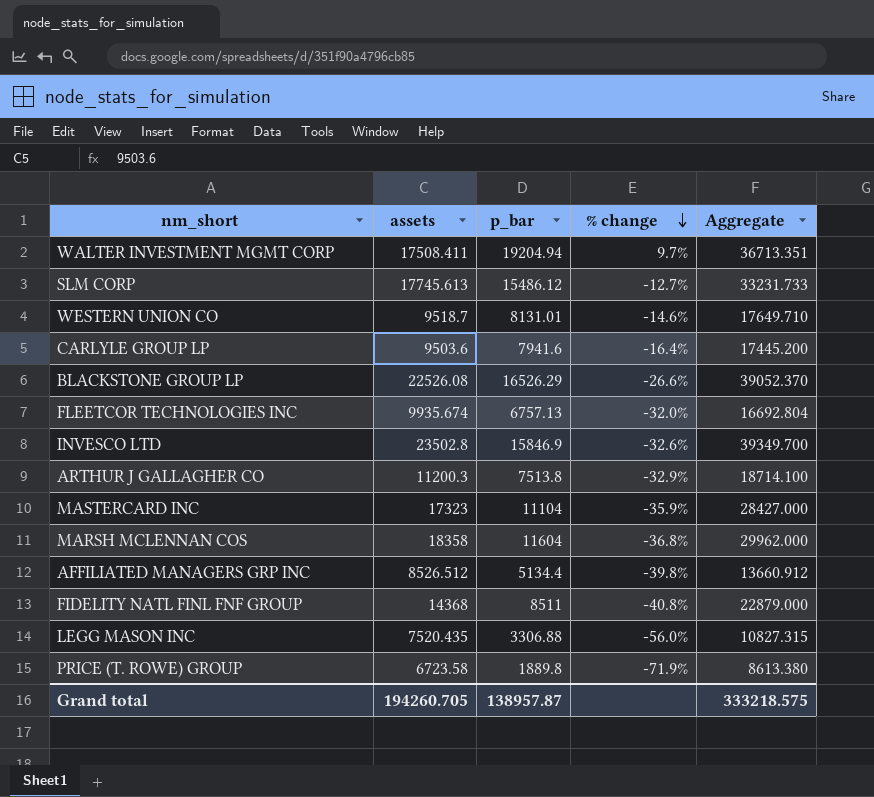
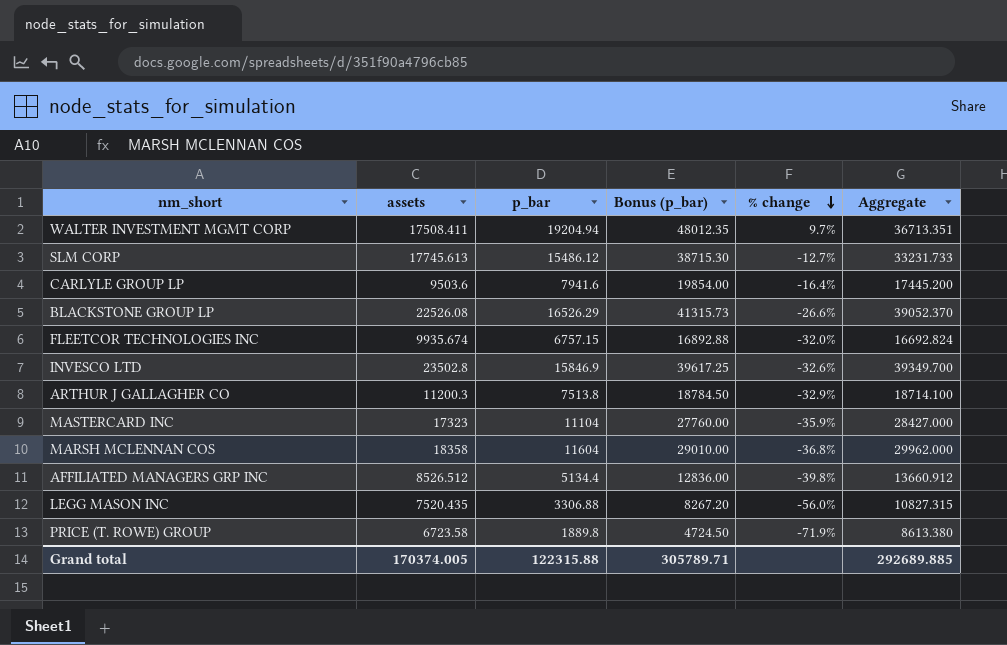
column Bonus (p_bar) | formula: none -> [p_bar] * 2.5
row WESTERN UNION CO: 9518.7 | 8131.01 | -14.6% | 17649.710 -> none
row FIDELITY NATL FINL FNF GROUP: 14368 | 8511 | -40.8% | 22879.000 -> none
FLEETCOR TECHNOLOGIES INC | p_bar: 6757.13 -> 6757.15
FLEETCOR TECHNOLOGIES INC | Aggregate: 16692.804 -> 16692.824
Grand total | assets: 194260.705 -> 170374.005
Grand total | p_bar: 138957.87 -> 122315.88
Grand total | Aggregate: 333218.575 -> 292689.885

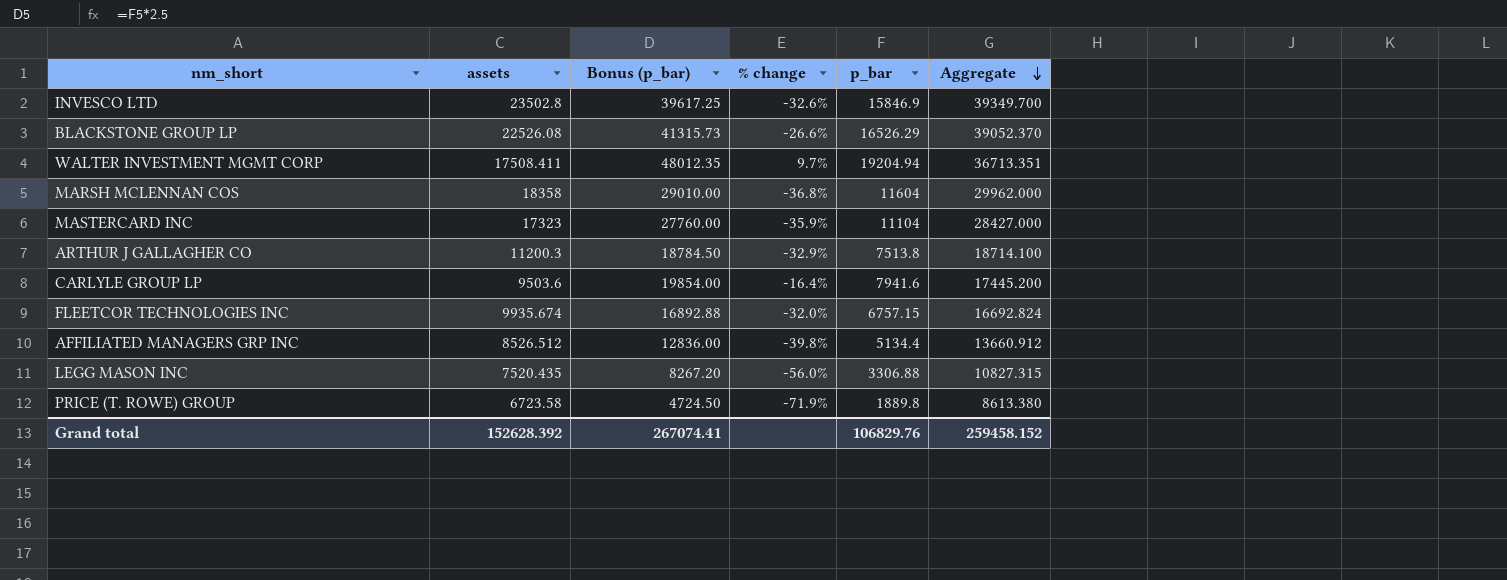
row order: % change descending -> Aggregate descending
column p_bar | position: 3 -> 5
row SLM CORP: 17745.613 | 15486.12 | 38715.30 | -12.7% | 33231.733 -> none
Grand total | assets: 170374.005 -> 152628.392
Grand total | Bonus (p_bar): 305789.71 -> 267074.41
Grand total | p_bar: 122315.88 -> 106829.76
Grand total | Aggregate: 292689.885 -> 259458.152

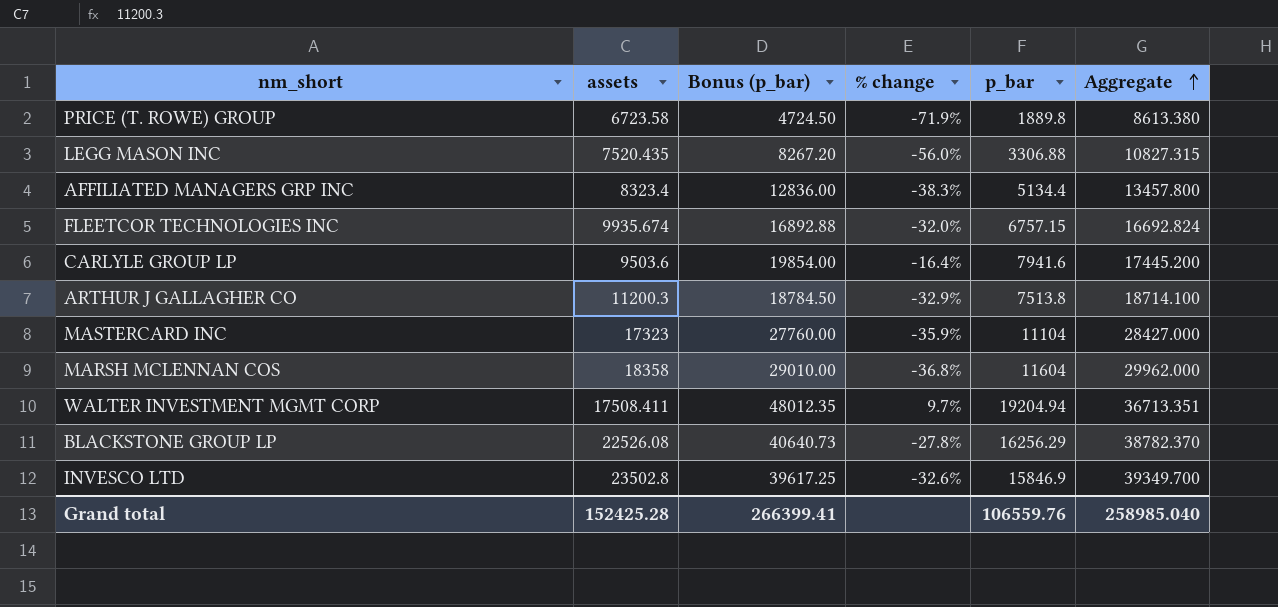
row order: Aggregate descending -> Aggregate ascending
AFFILIATED MANAGERS GRP INC | assets: 8526.512 -> 8323.4
AFFILIATED MANAGERS GRP INC | % change: -39.8% -> -38.3%
AFFILIATED MANAGERS GRP INC | Aggregate: 13660.912 -> 13457.800
BLACKSTONE GROUP LP | Bonus (p_bar): 41315.73 -> 40640.73
BLACKSTONE GROUP LP | % change: -26.6% -> -27.8%
BLACKSTONE GROUP LP | p_bar: 16526.29 -> 16256.29
BLACKSTONE GROUP LP | Aggregate: 39052.370 -> 38782.370
Grand total | assets: 152628.392 -> 152425.28
Grand total | Bonus (p_bar): 267074.41 -> 266399.41
Grand total | p_bar: 106829.76 -> 106559.76
Grand total | Aggregate: 259458.152 -> 258985.040

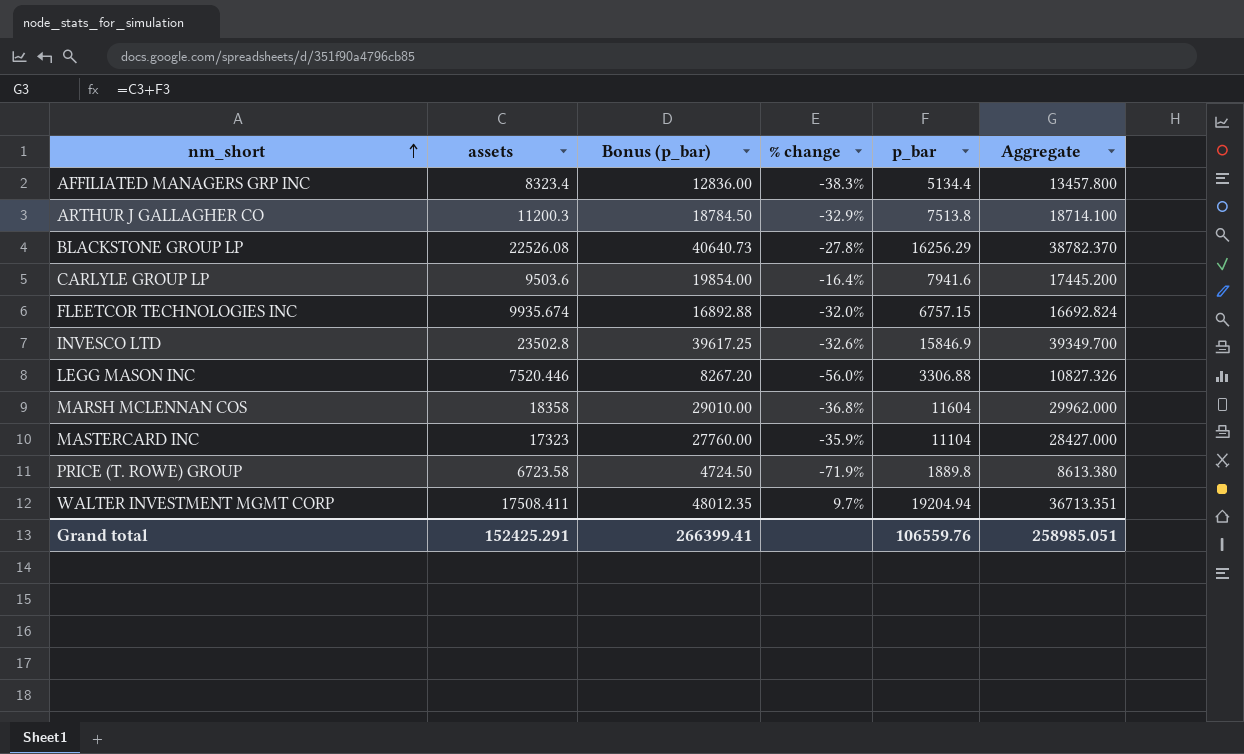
row order: Aggregate ascending -> nm_short ascending
LEGG MASON INC | assets: 7520.435 -> 7520.446
LEGG MASON INC | Aggregate: 10827.315 -> 10827.326
Grand total | assets: 152425.28 -> 152425.291
Grand total | Aggregate: 258985.040 -> 258985.051

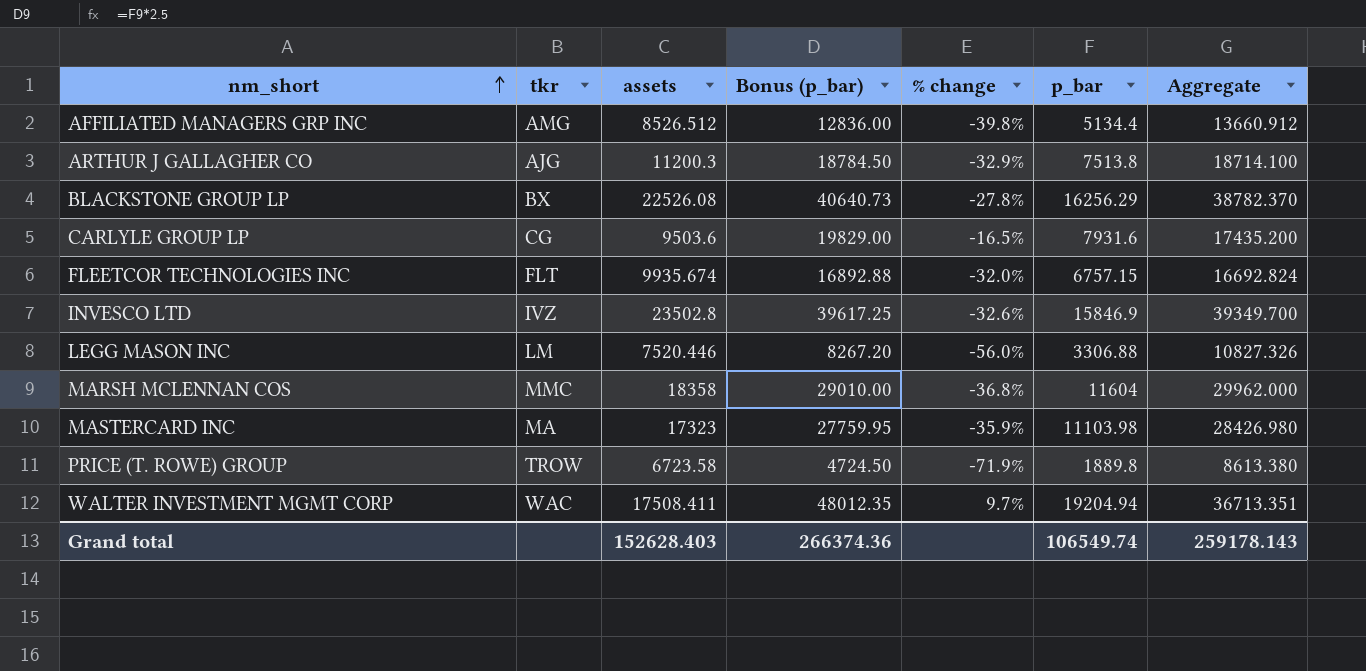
column tkr | position: none -> 2
AFFILIATED MANAGERS GRP INC | assets: 8323.4 -> 8526.512
AFFILIATED MANAGERS GRP INC | % change: -38.3% -> -39.8%
AFFILIATED MANAGERS GRP INC | Aggregate: 13457.800 -> 13660.912
CARLYLE GROUP LP | Bonus (p_bar): 19854.00 -> 19829.00
CARLYLE GROUP LP | % change: -16.4% -> -16.5%
CARLYLE GROUP LP | p_bar: 7941.6 -> 7931.6
CARLYLE GROUP LP | Aggregate: 17445.200 -> 17435.200
MASTERCARD INC | Bonus (p_bar): 27760.00 -> 27759.95
MASTERCARD INC | p_bar: 11104 -> 11103.98
MASTERCARD INC | Aggregate: 28427.000 -> 28426.980
Grand total | assets: 152425.291 -> 152628.403
Grand total | Bonus (p_bar): 266399.41 -> 266374.36
Grand total | p_bar: 106559.76 -> 106549.74
Grand total | Aggregate: 258985.051 -> 259178.143

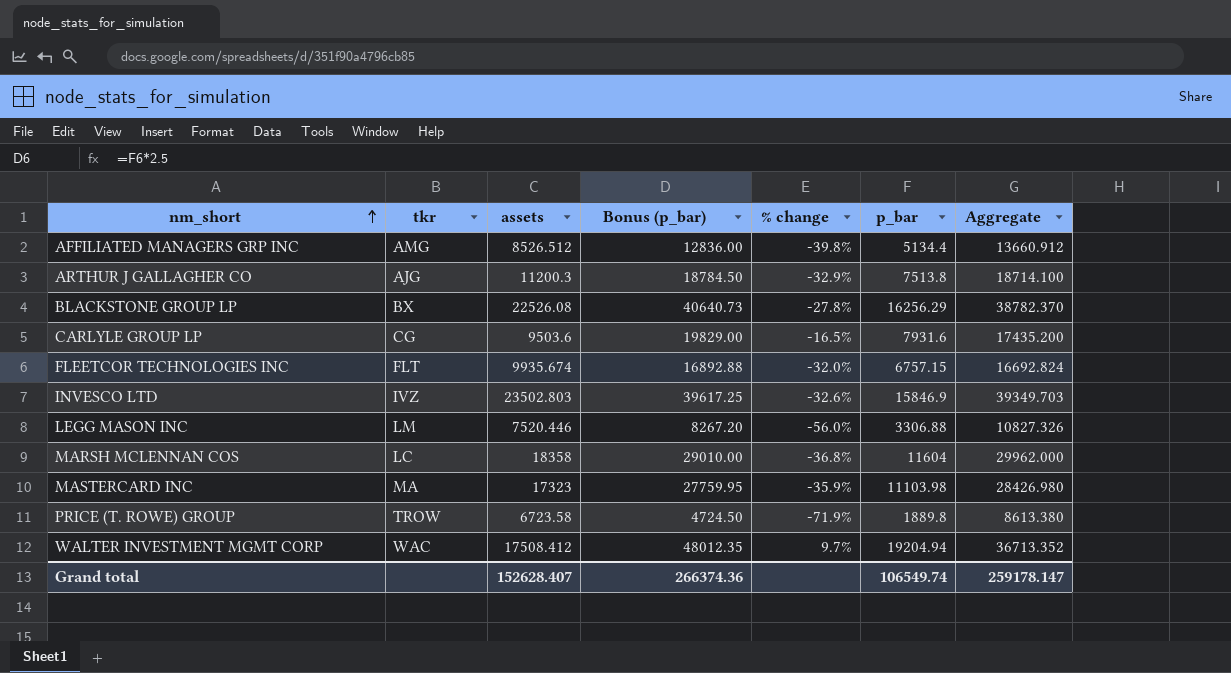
INVESCO LTD | assets: 23502.8 -> 23502.803
INVESCO LTD | Aggregate: 39349.700 -> 39349.703
MARSH MCLENNAN COS | tkr: MMC -> LC
WALTER INVESTMENT MGMT CORP | assets: 17508.411 -> 17508.412
WALTER INVESTMENT MGMT CORP | Aggregate: 36713.351 -> 36713.352
Grand total | assets: 152628.403 -> 152628.407
Grand total | Aggregate: 259178.143 -> 259178.147

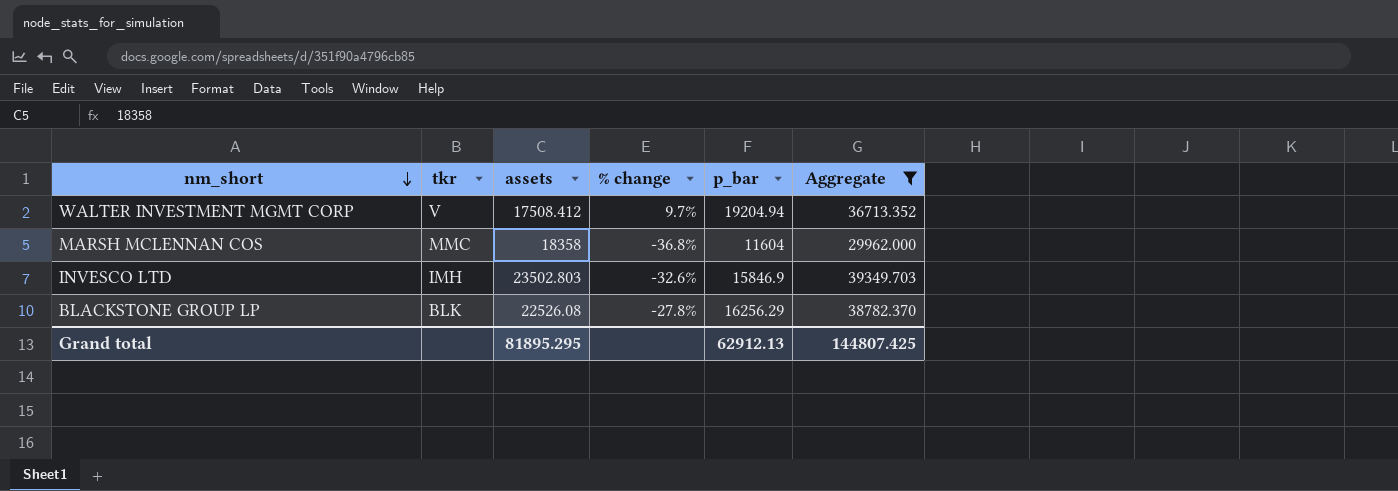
filter: none -> Aggregate >= 29962.000
row order: nm_short ascending -> nm_short descending
column Bonus (p_bar) | formula: [p_bar] * 2.5 -> none
WALTER INVESTMENT MGMT CORP | tkr: WAC -> V
MARSH MCLENNAN COS | tkr: LC -> MMC
INVESCO LTD | tkr: IVZ -> IMH
BLACKSTONE GROUP LP | tkr: BX -> BLK
Grand total | assets: 152628.407 -> 81895.295
Grand total | p_bar: 106549.74 -> 62912.13
Grand total | Aggregate: 259178.147 -> 144807.425

